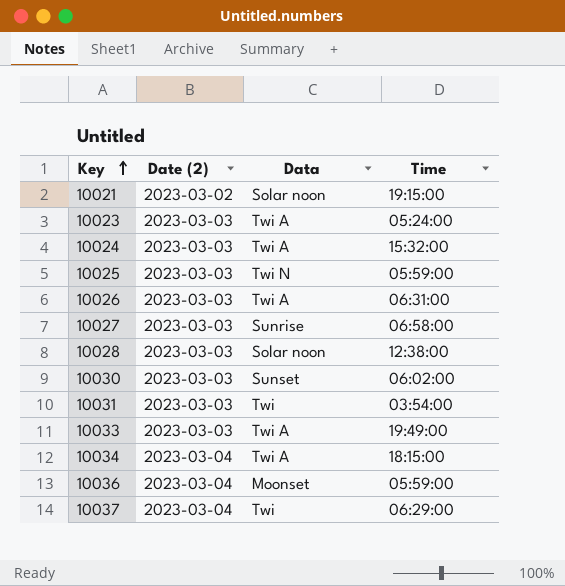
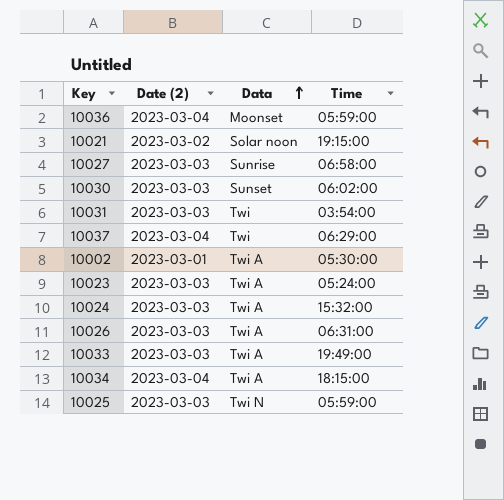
row order: Key ascending -> Data ascending
row 10028: 2023-03-03 | Solar noon | 12:38:00 -> none
row 10002: none -> 2023-03-01 | Twi A | 05:30:00

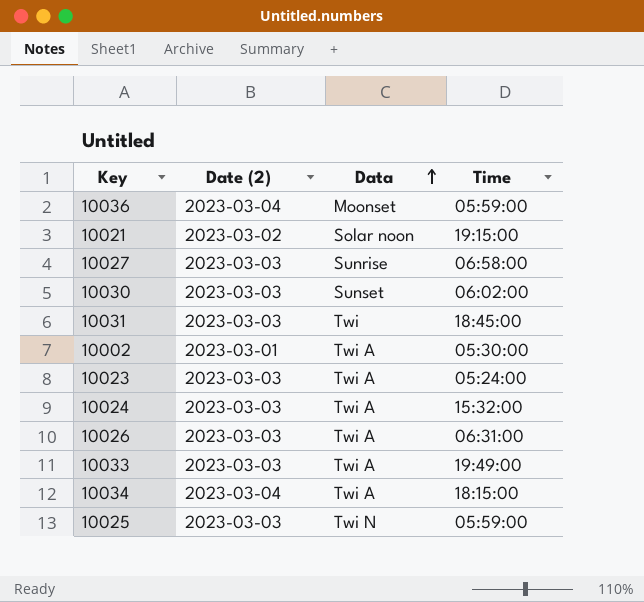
row 10037: 2023-03-04 | Twi | 06:29:00 -> none
10031 | Time: 03:54:00 -> 18:45:00

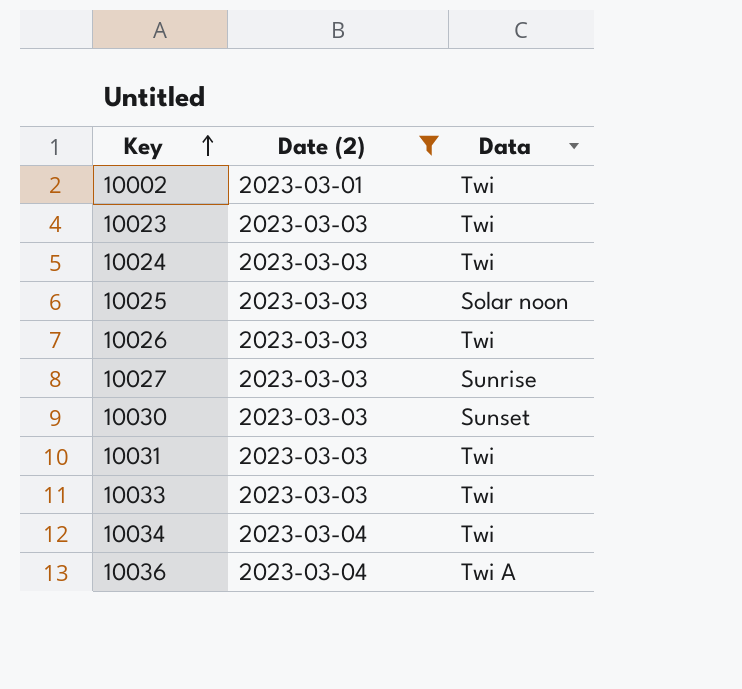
filter: none -> Date (2) != 2023-03-02
row order: Data ascending -> Key ascending
column Time | position: 4 -> none
10002 | Data: Twi A -> Twi
10023 | Data: Twi A -> Twi
10024 | Data: Twi A -> Twi
10025 | Data: Twi N -> Solar noon
10026 | Data: Twi A -> Twi
10033 | Data: Twi A -> Twi
10034 | Data: Twi A -> Twi
10036 | Data: Moonset -> Twi A

